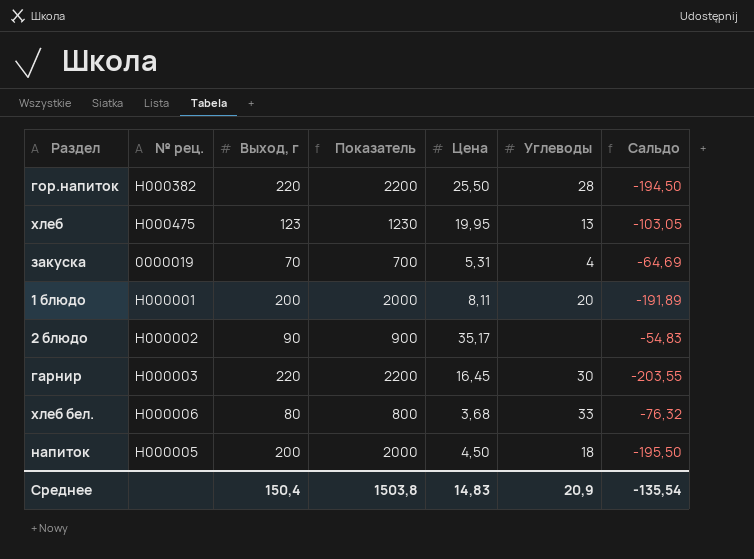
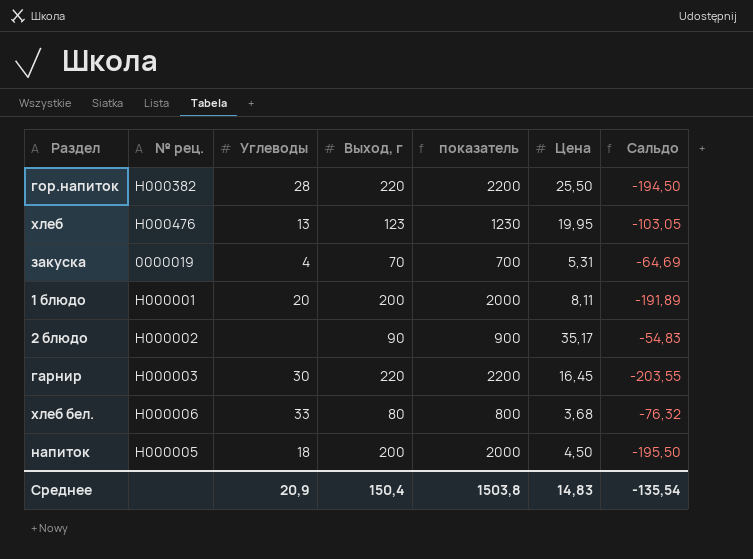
column Углеводы | position: 6 -> 3
column name: Показатель -> показатель
хлеб | № рец.: Н000475 -> Н000476

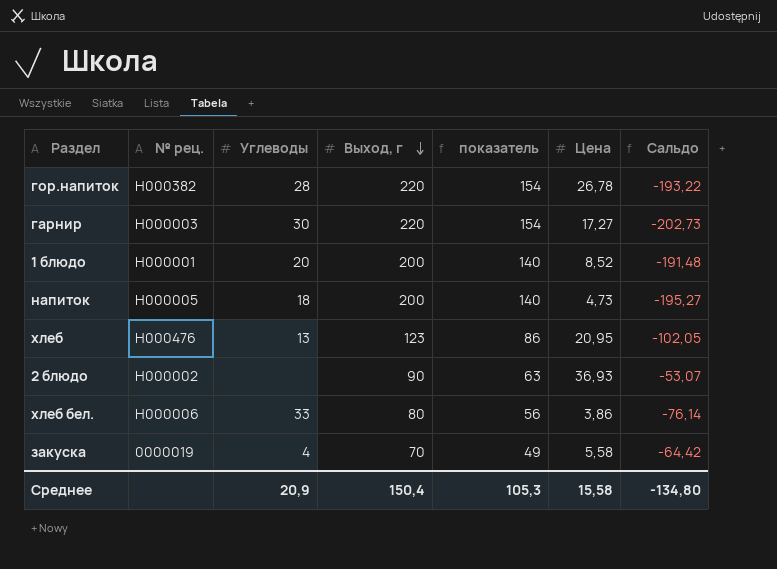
row order: none -> Выход, г descending
column показатель | formula: [Выход, г] * 10 -> [Выход, г] * 0,7
гор.напиток | Цена: 25,50 -> 26,78
гор.напиток | Сальдо: -194,50 -> -193,22
гарнир | Цена: 16,45 -> 17,27
гарнир | Сальдо: -203,55 -> -202,73
1 блюдо | Цена: 8,11 -> 8,52
1 блюдо | Сальдо: -191,89 -> -191,48
напиток | Цена: 4,50 -> 4,73
напиток | Сальдо: -195,50 -> -195,27
хлеб | Цена: 19,95 -> 20,95
хлеб | Сальдо: -103,05 -> -102,05
2 блюдо | Цена: 35,17 -> 36,93
2 блюдо | Сальдо: -54,83 -> -53,07
хлеб бел. | Цена: 3,68 -> 3,86
хлеб бел. | Сальдо: -76,32 -> -76,14
закуска | Цена: 5,31 -> 5,58
закуска | Сальдо: -64,69 -> -64,42
Среднее | показатель: 1503,8 -> 105,3
Среднее | Цена: 14,83 -> 15,58
Среднее | Сальдо: -135,54 -> -134,80

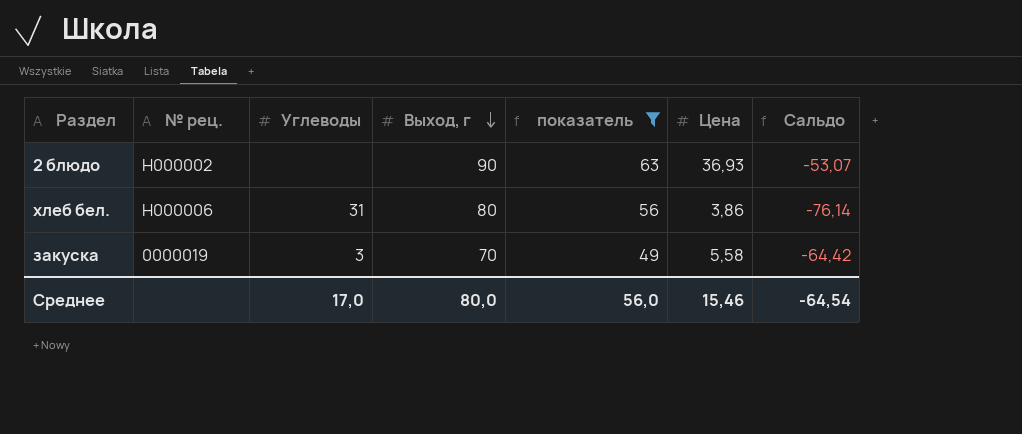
filter: none -> показатель <= 63
хлеб бел. | Углеводы: 33 -> 31
закуска | Углеводы: 4 -> 3
Среднее | Углеводы: 20,9 -> 17,0
Среднее | Выход, г: 150,4 -> 80,0
Среднее | показатель: 105,3 -> 56,0
Среднее | Цена: 15,58 -> 15,46
Среднее | Сальдо: -134,80 -> -64,54

